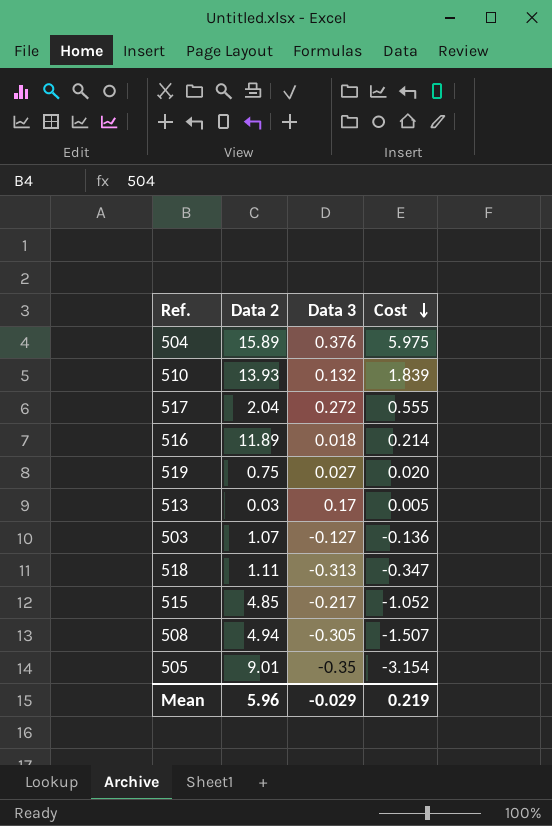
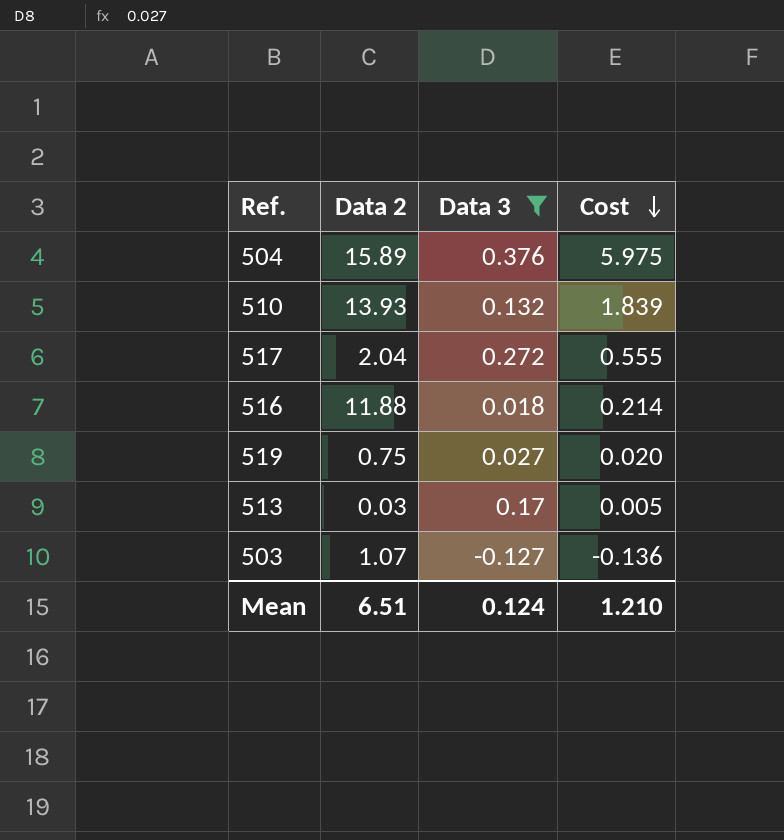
filter: none -> Data 3 >= -0.127
516 | Data 2: 11.89 -> 11.88
Mean | Data 2: 5.96 -> 6.51
Mean | Data 3: -0.029 -> 0.124
Mean | Cost: 0.219 -> 1.210

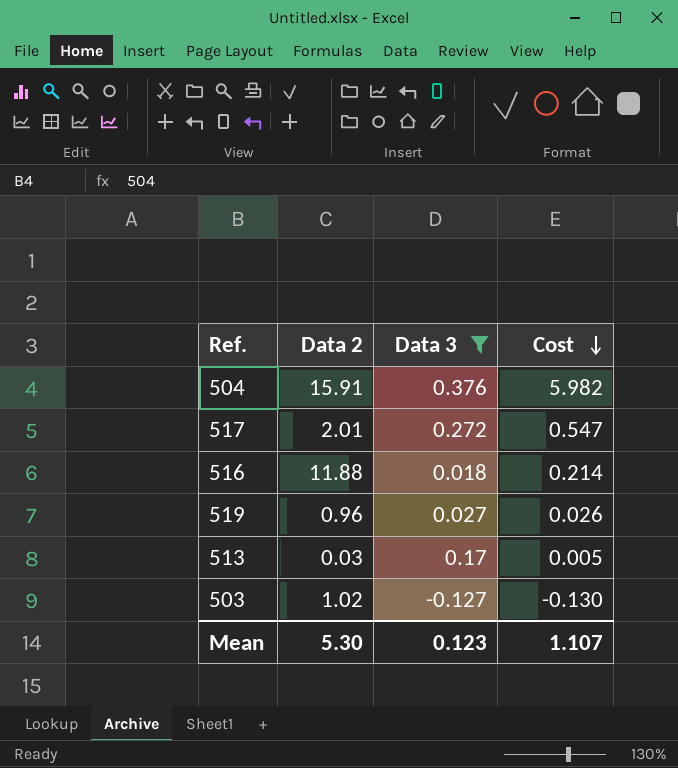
row 510: 13.93 | 0.132 | 1.839 -> none
504 | Data 2: 15.89 -> 15.91
504 | Cost: 5.975 -> 5.982
517 | Data 2: 2.04 -> 2.01
517 | Cost: 0.555 -> 0.547
519 | Data 2: 0.75 -> 0.96
519 | Cost: 0.020 -> 0.026
503 | Data 2: 1.07 -> 1.02
503 | Cost: -0.136 -> -0.130
Mean | Data 2: 6.51 -> 5.30
Mean | Data 3: 0.124 -> 0.123
Mean | Cost: 1.210 -> 1.107

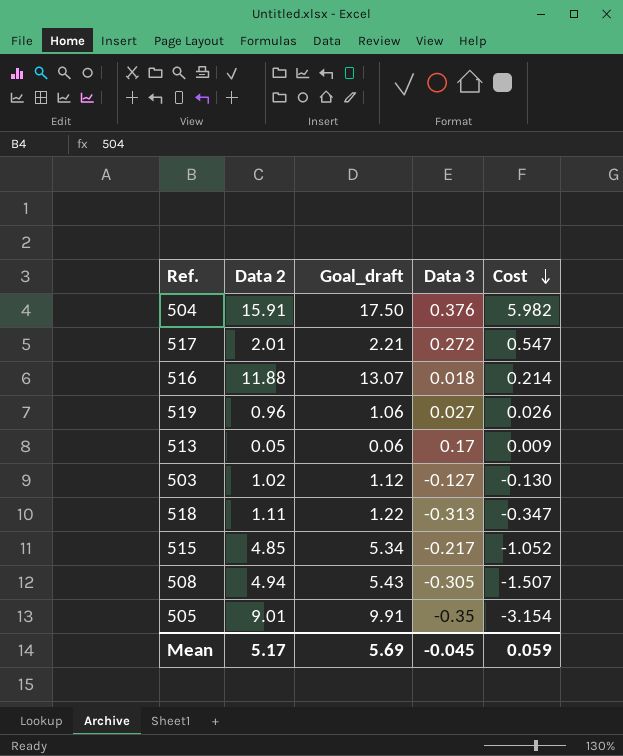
filter: Data 3 >= -0.127 -> none
column Goal_draft | formula: none -> [Data 2] * 1.1
513 | Data 2: 0.03 -> 0.05
513 | Cost: 0.005 -> 0.009
Mean | Data 2: 5.30 -> 5.17
Mean | Data 3: 0.123 -> -0.045
Mean | Cost: 1.107 -> 0.059

